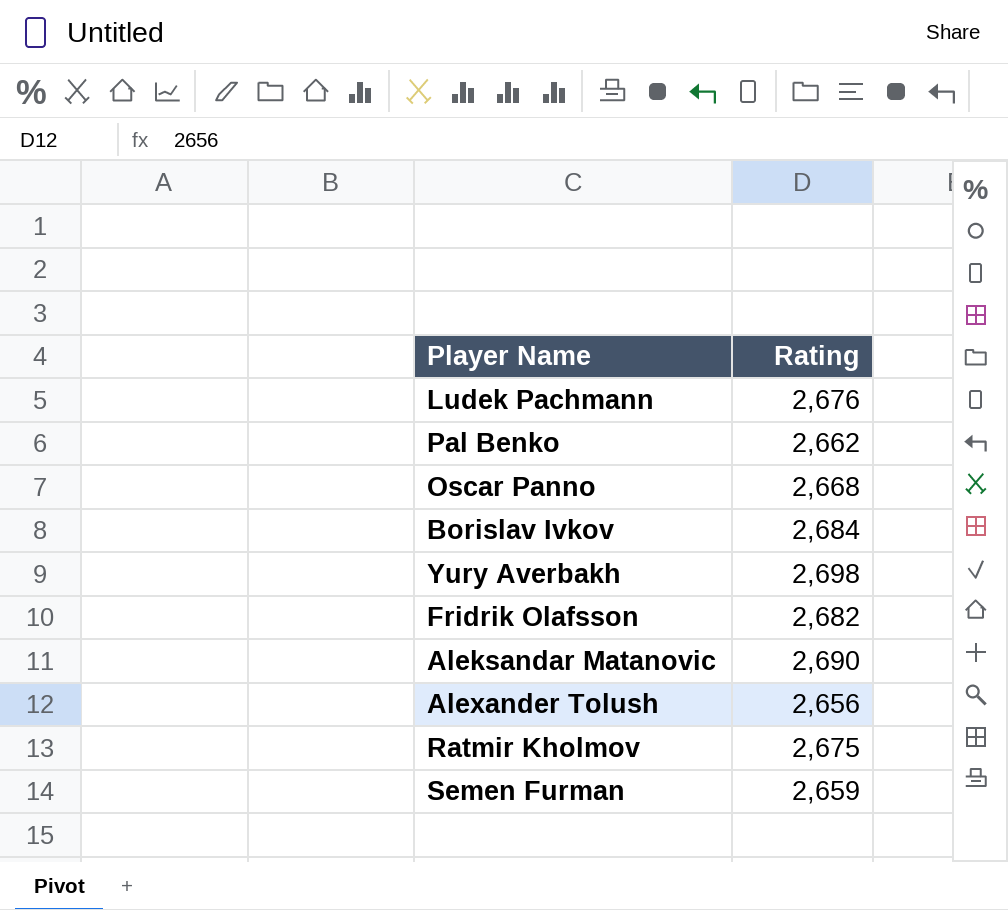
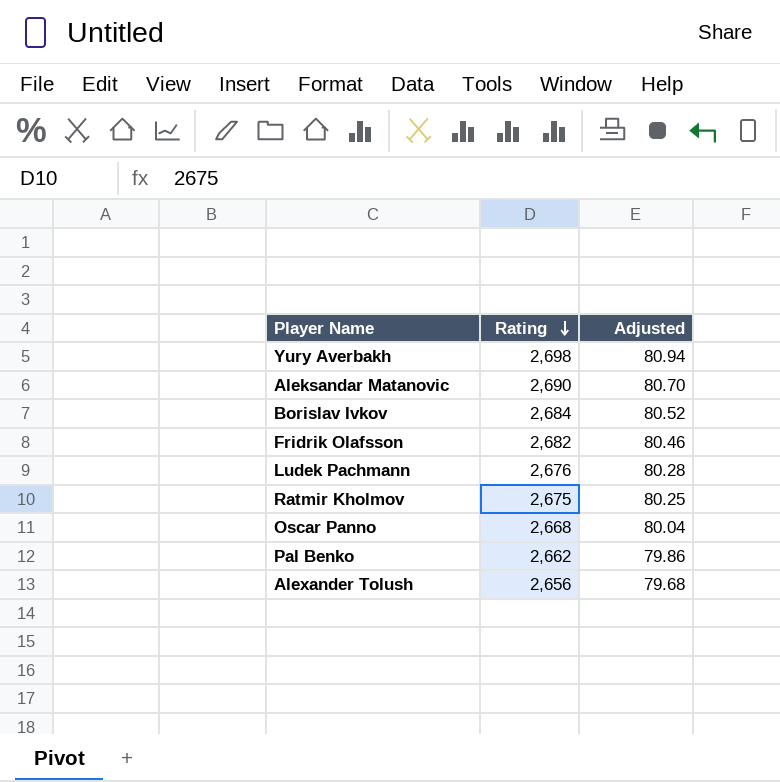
row order: none -> Rating descending
column Adjusted | formula: none -> [Rating] * 0.03
row Semen Furman: 2,659 -> none

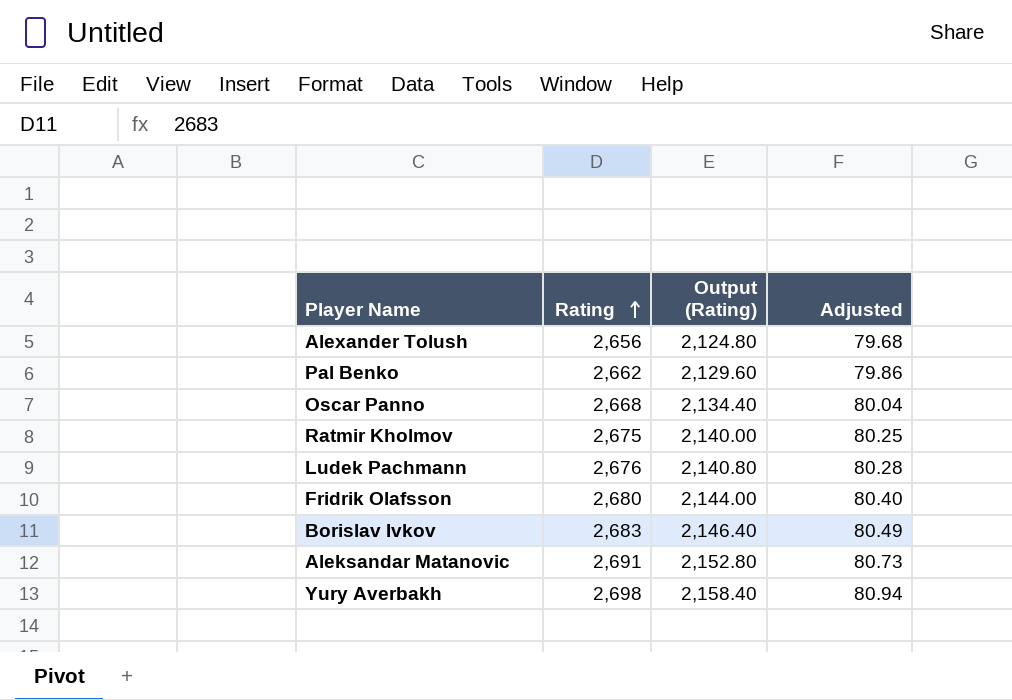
row order: Rating descending -> Rating ascending
column Output (Rating) | formula: none -> [Rating] * 0.8
Fridrik Olafsson | Rating: 2,682 -> 2,680
Fridrik Olafsson | Adjusted: 80.46 -> 80.40
Borislav Ivkov | Rating: 2,684 -> 2,683
Borislav Ivkov | Adjusted: 80.52 -> 80.49
Aleksandar Matanovic | Rating: 2,690 -> 2,691
Aleksandar Matanovic | Adjusted: 80.70 -> 80.73

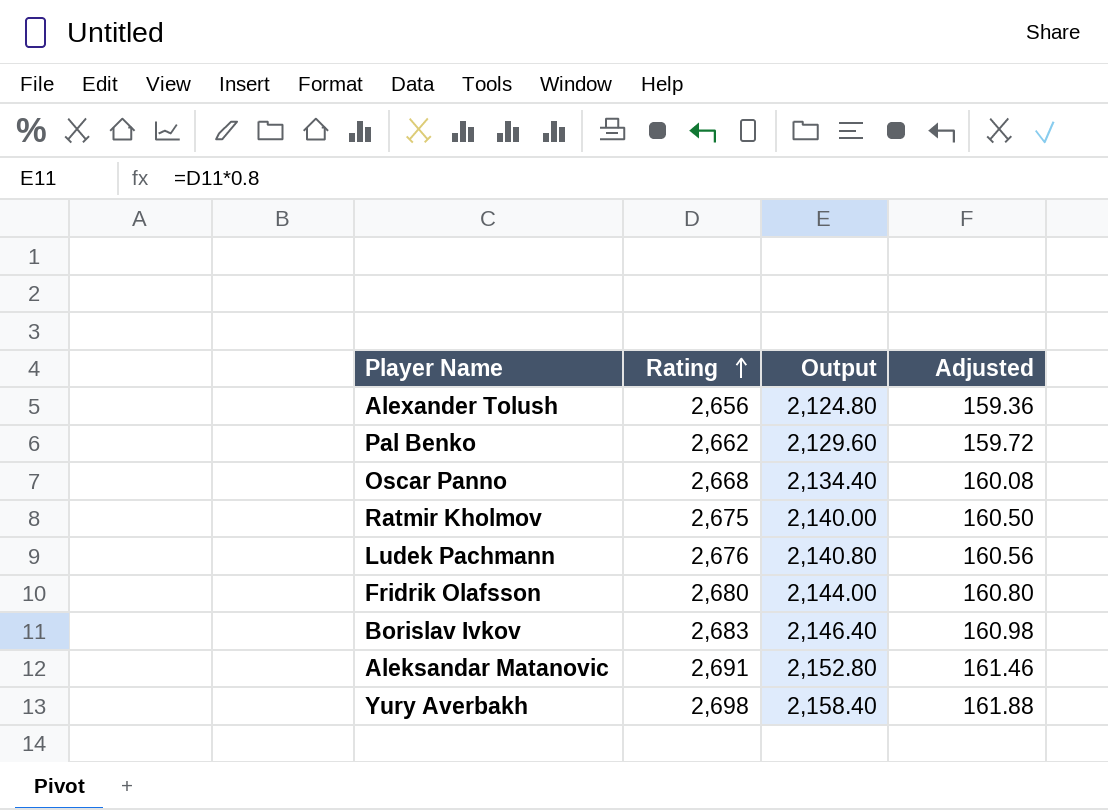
column name: Output (Rating) -> Output
column Adjusted | formula: [Rating] * 0.03 -> [Rating] * 0.06

